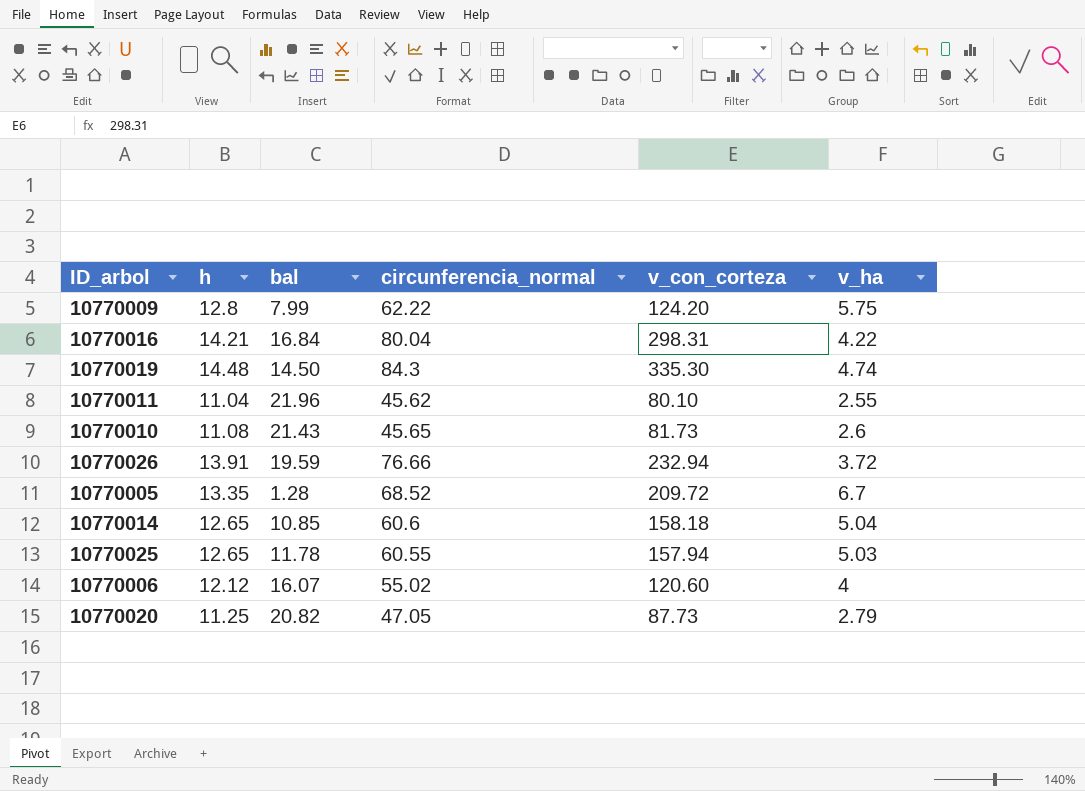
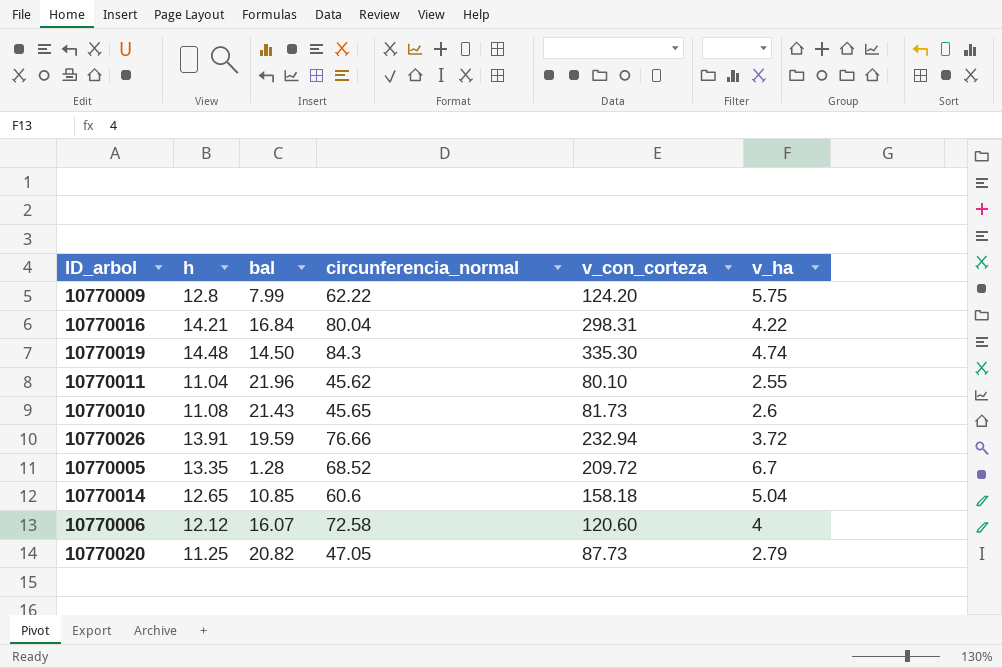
row 10770025: 12.65 | 11.78 | 60.55 | 157.94 | 5.03 -> none
10770006 | circunferencia_normal: 55.02 -> 72.58

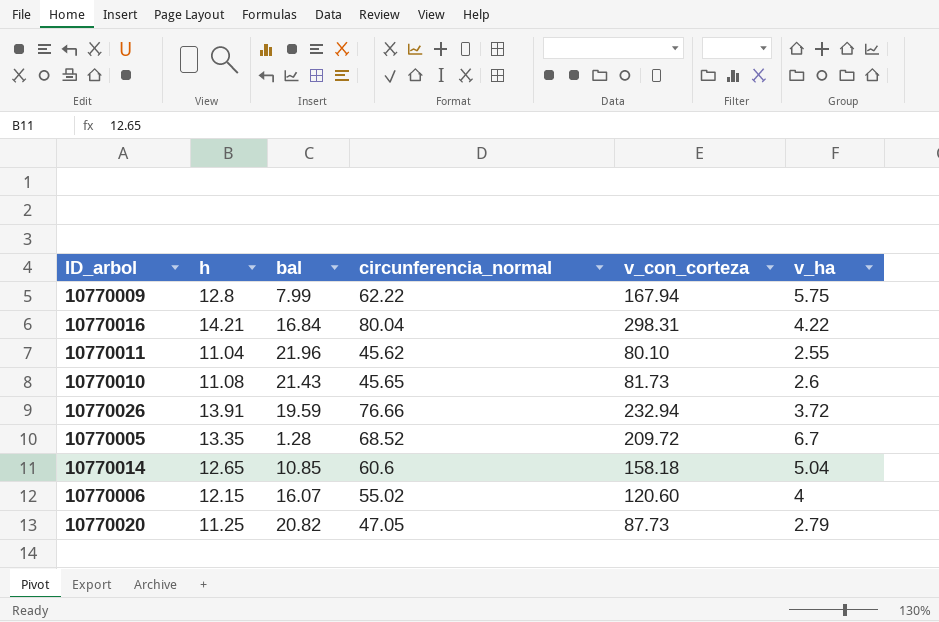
row 10770019: 14.48 | 14.50 | 84.3 | 335.30 | 4.74 -> none
10770009 | v_con_corteza: 124.20 -> 167.94
10770006 | h: 12.12 -> 12.15
10770006 | circunferencia_normal: 72.58 -> 55.02

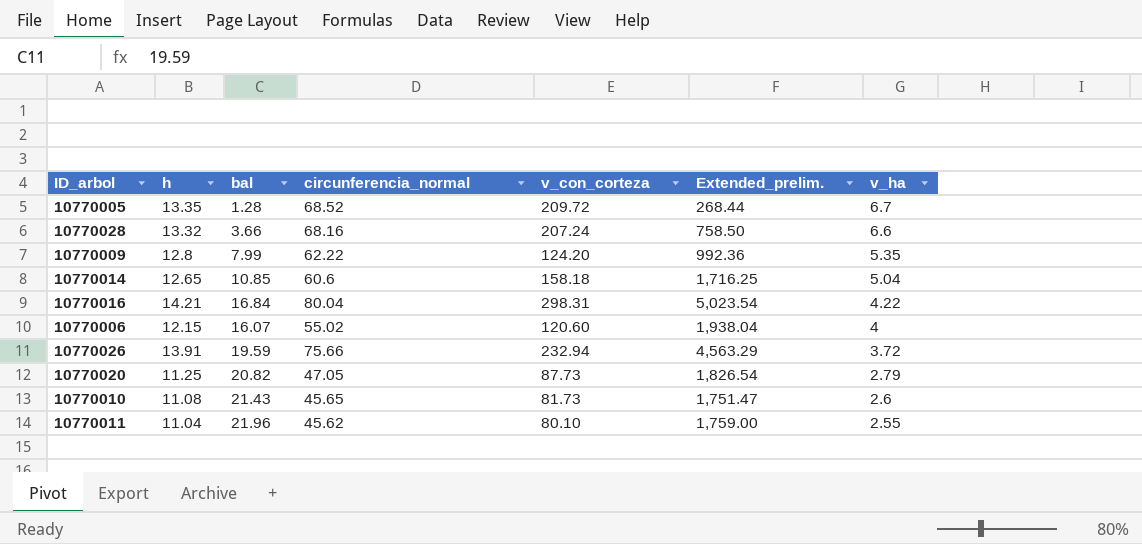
row order: none -> v_ha descending
column Extended_prelim. | formula: none -> [bal] * [v_con_corteza]
row 10770028: none -> 13.32 | 3.66 | 68.16 | 207.24 | 758.50 | 6.6
10770009 | v_con_corteza: 167.94 -> 124.20
10770009 | v_ha: 5.75 -> 5.35
10770026 | circunferencia_normal: 76.66 -> 75.66

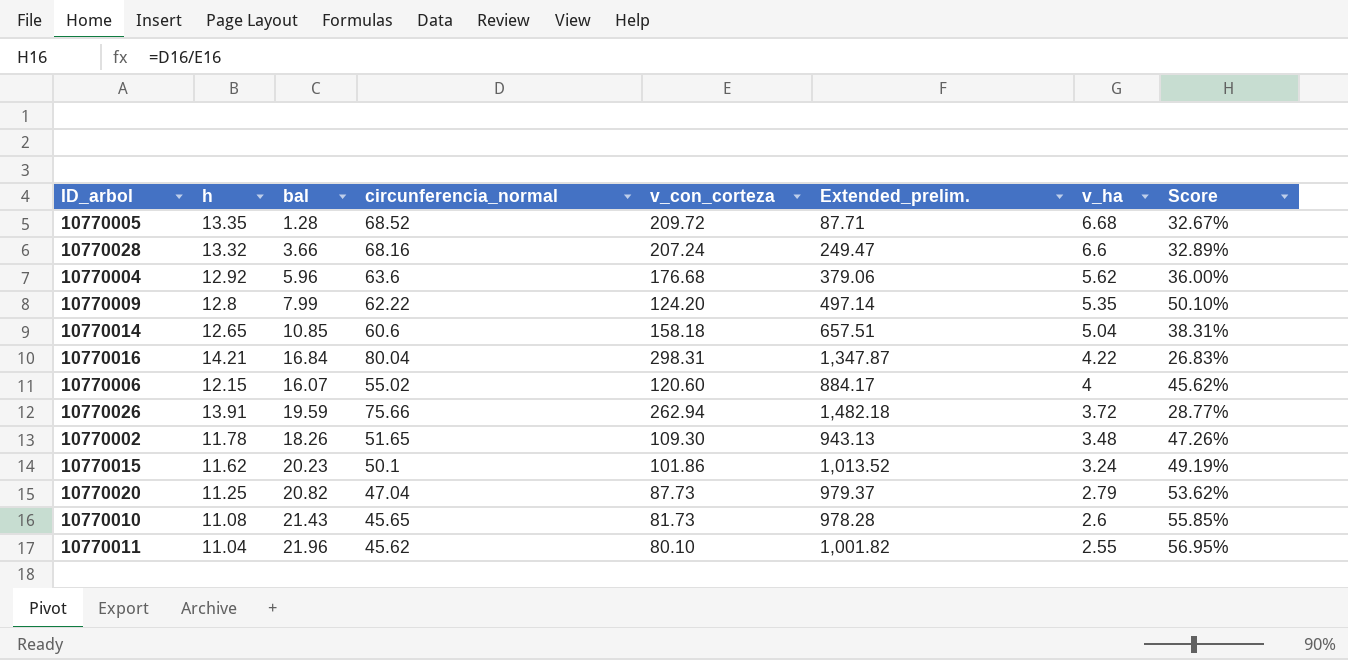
column Extended_prelim. | formula: [bal] * [v_con_corteza] -> [bal] * [circunferencia_normal]
column Score | formula: none -> [circunferencia_normal] / [v_con_corteza]
10770005 | v_ha: 6.7 -> 6.68
row 10770004: none -> 12.92 | 5.96 | 63.6 | 176.68 | 379.06 | 5.62 | 36.00%
10770026 | v_con_corteza: 232.94 -> 262.94
row 10770002: none -> 11.78 | 18.26 | 51.65 | 109.30 | 943.13 | 3.48 | 47.26%
row 10770015: none -> 11.62 | 20.23 | 50.1 | 101.86 | 1,013.52 | 3.24 | 49.19%
10770020 | circunferencia_normal: 47.05 -> 47.04

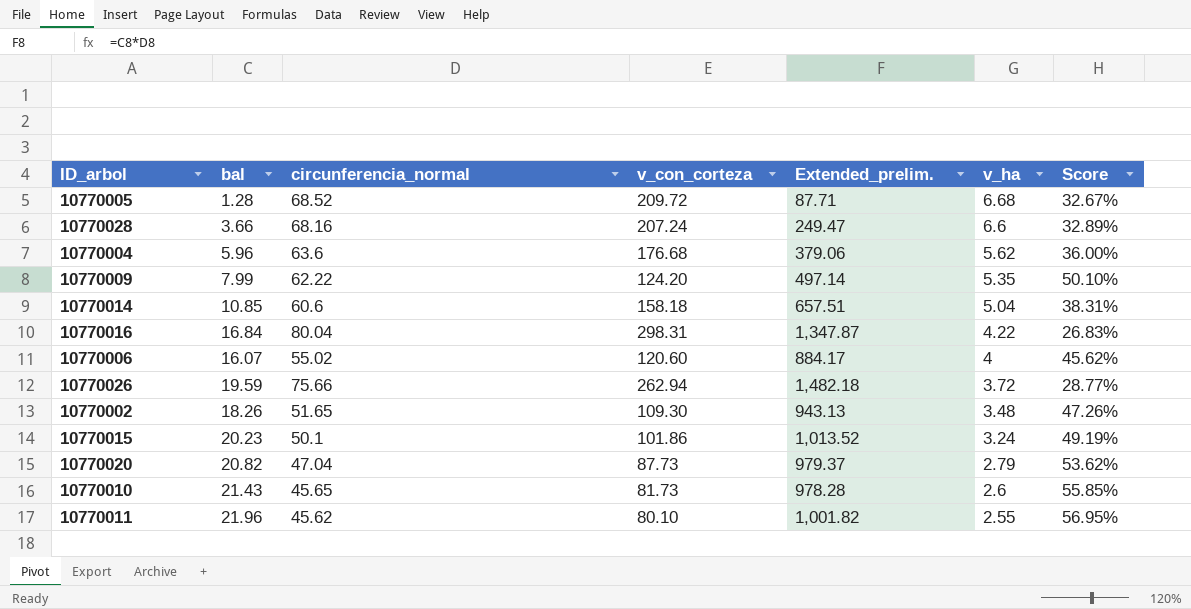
column h | position: 2 -> none

